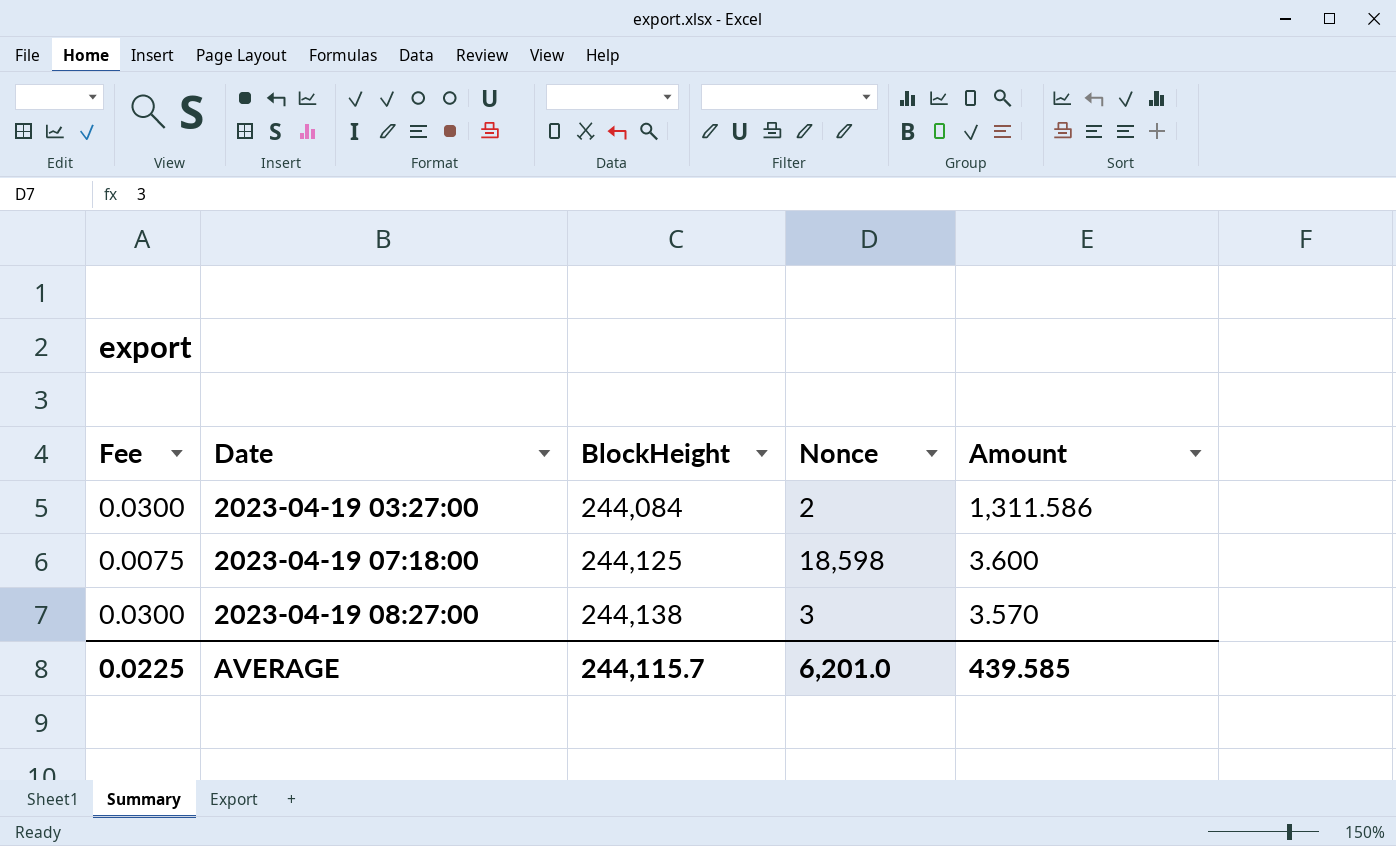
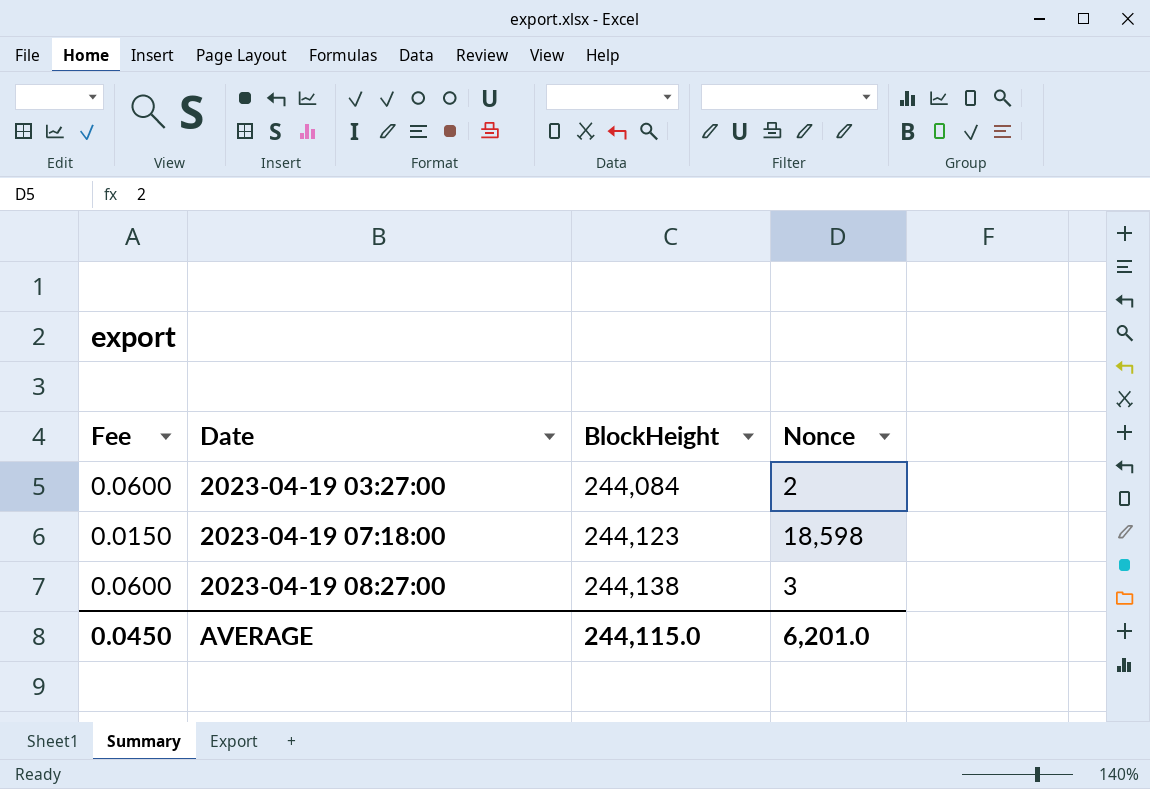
column Amount | position: 5 -> none
2023-04-19 03:27:00 | Fee: 0.0300 -> 0.0600
2023-04-19 07:18:00 | Fee: 0.0075 -> 0.0150
2023-04-19 07:18:00 | BlockHeight: 244,125 -> 244,123
2023-04-19 08:27:00 | Fee: 0.0300 -> 0.0600
AVERAGE | Fee: 0.0225 -> 0.0450
AVERAGE | BlockHeight: 244,115.7 -> 244,115.0

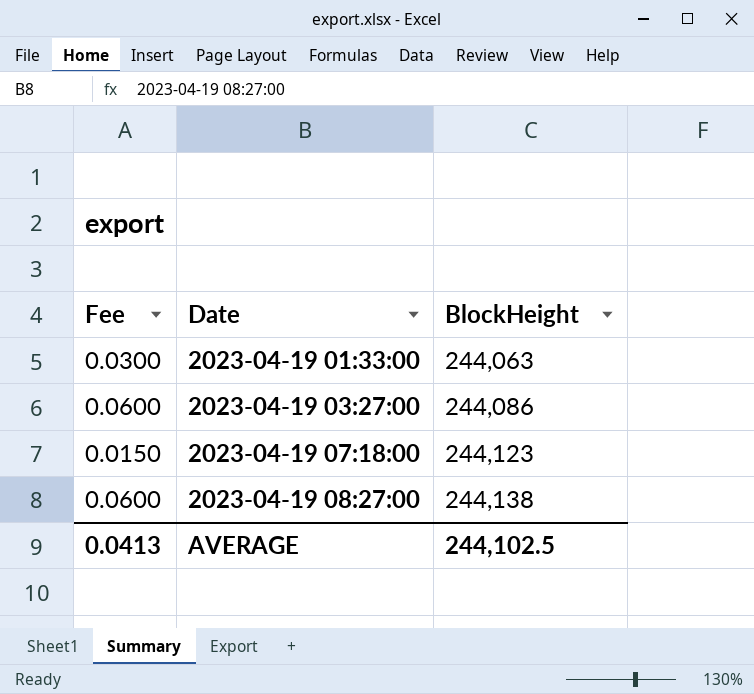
column Nonce | position: 4 -> none
row 2023-04-19 01:33:00: none -> 0.0300 | 244,063
2023-04-19 03:27:00 | BlockHeight: 244,084 -> 244,086
AVERAGE | Fee: 0.0450 -> 0.0413
AVERAGE | BlockHeight: 244,115.0 -> 244,102.5

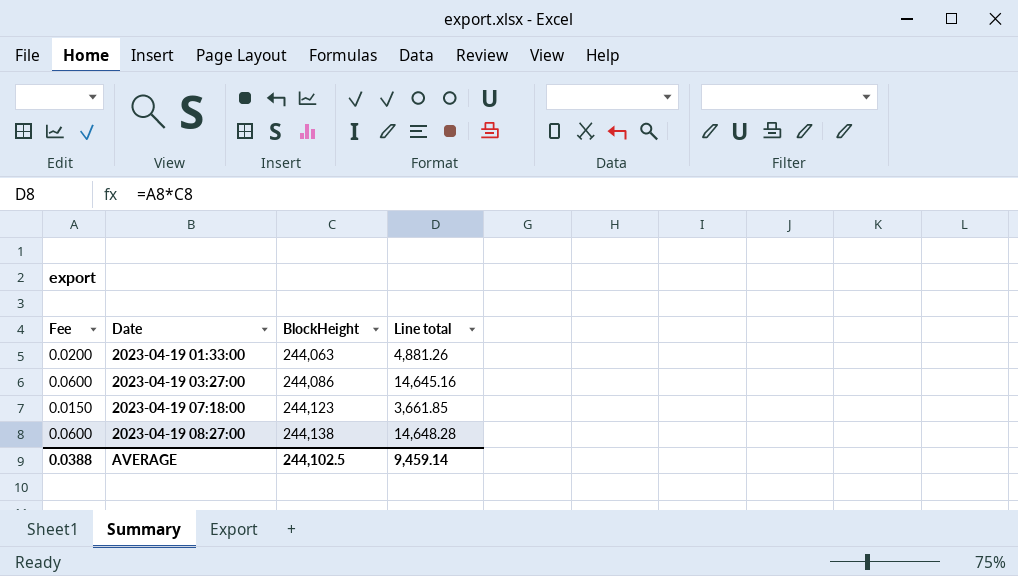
column Line total | formula: none -> [Fee] * [BlockHeight]
2023-04-19 01:33:00 | Fee: 0.0300 -> 0.0200
AVERAGE | Fee: 0.0413 -> 0.0388

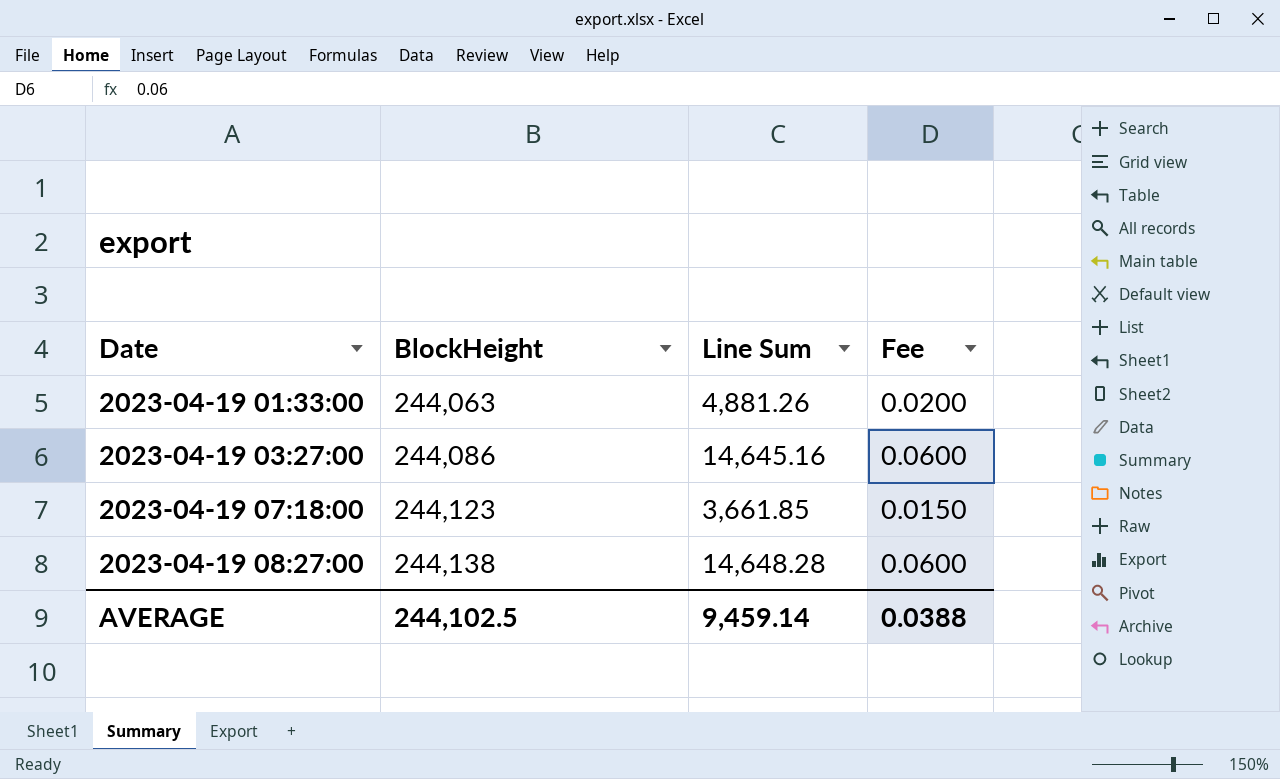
column name: Line total -> Line Sum
column Fee | position: 1 -> 4

